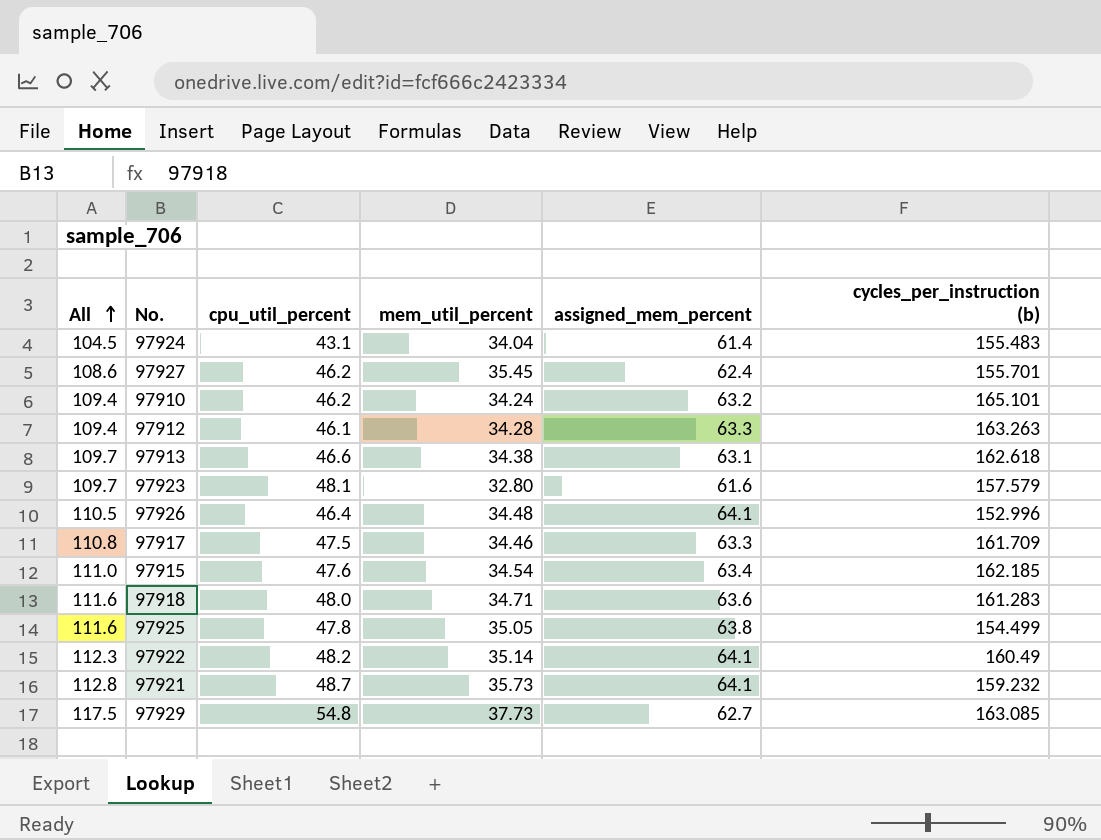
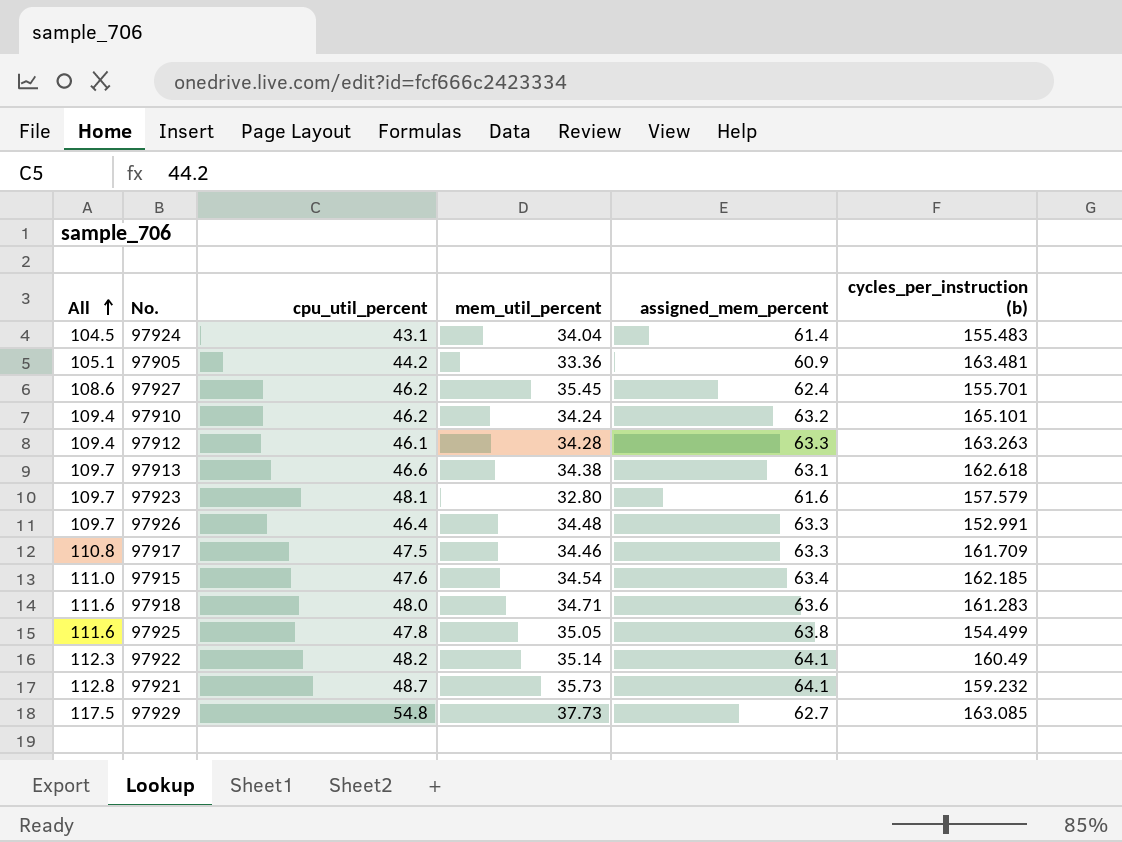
row 97905: none -> 105.1 | 44.2 | 33.36 | 60.9 | 163.481
97926 | All: 110.5 -> 109.7
97926 | assigned_mem_percent: 64.1 -> 63.3
97926 | cycles_per_instruction (b): 152.996 -> 152.991

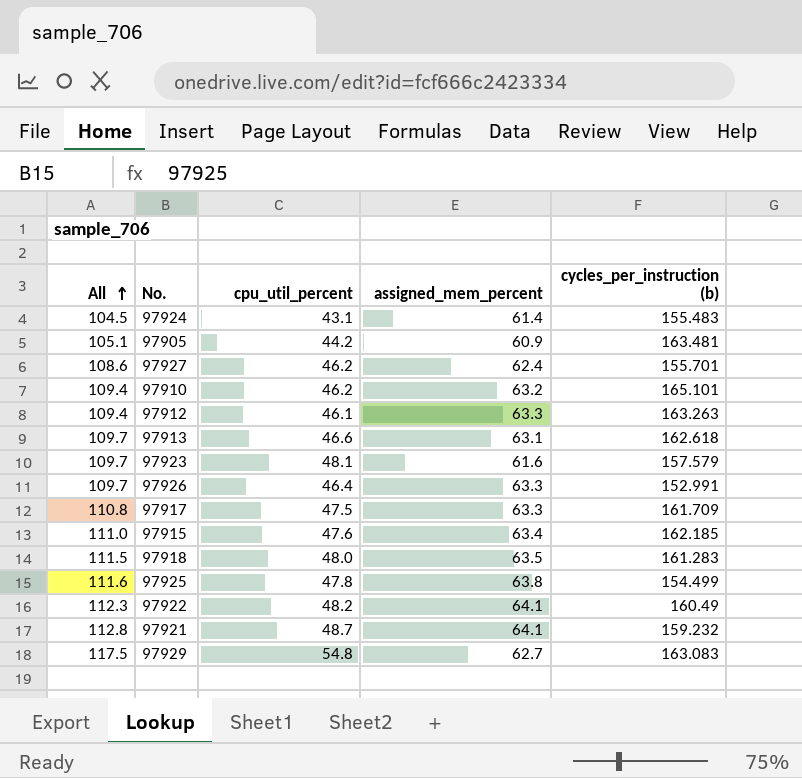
column mem_util_percent | position: 4 -> none
97918 | All: 111.6 -> 111.5
97918 | assigned_mem_percent: 63.6 -> 63.5
97929 | cycles_per_instruction (b): 163.085 -> 163.083

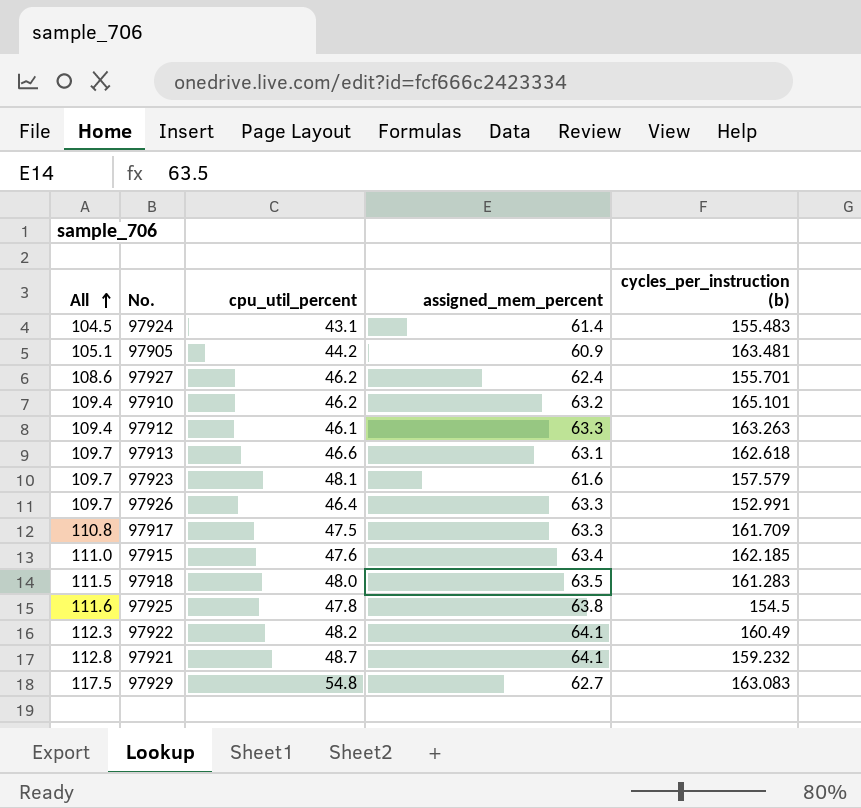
97925 | cycles_per_instruction (b): 154.499 -> 154.5

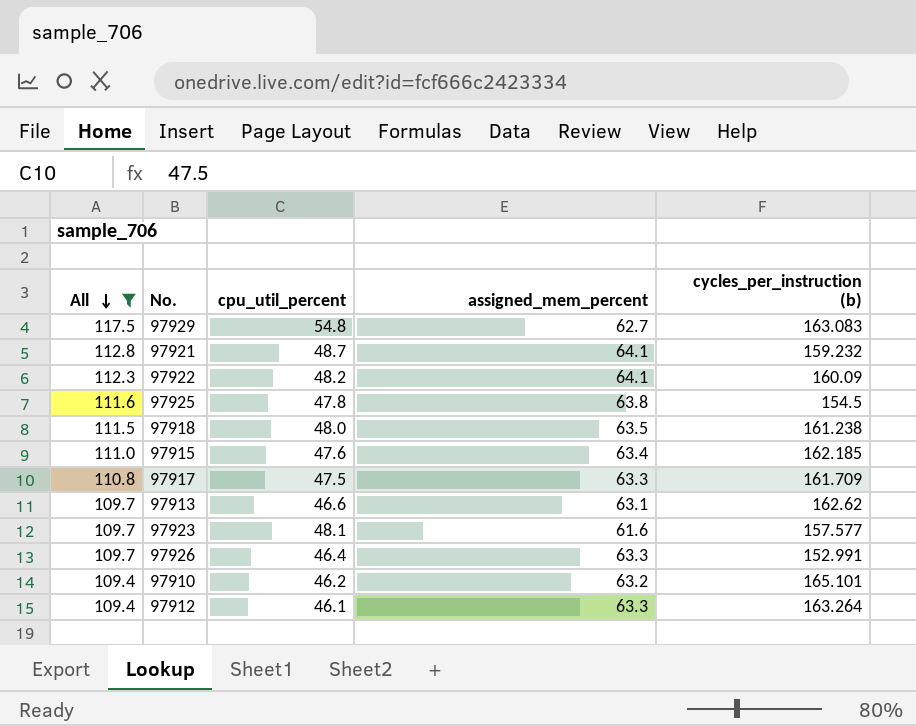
filter: none -> All >= 109.4
row order: All ascending -> All descending
97922 | cycles_per_instruction (b): 160.49 -> 160.09
97918 | cycles_per_instruction (b): 161.283 -> 161.238
97913 | cycles_per_instruction (b): 162.618 -> 162.62
97923 | cycles_per_instruction (b): 157.579 -> 157.577
97912 | cycles_per_instruction (b): 163.263 -> 163.264

